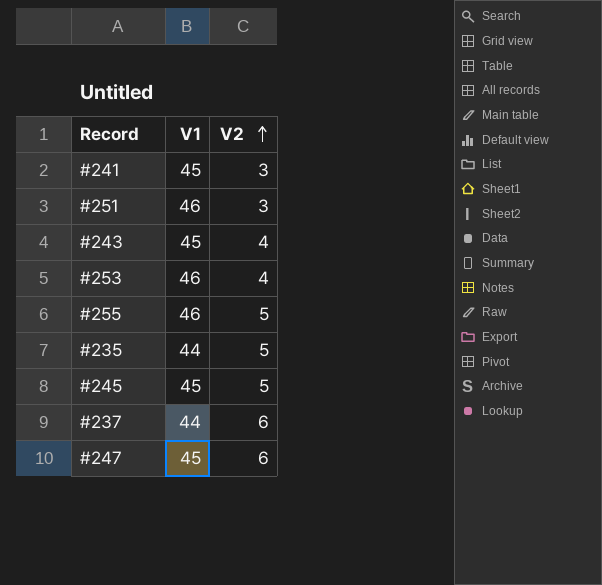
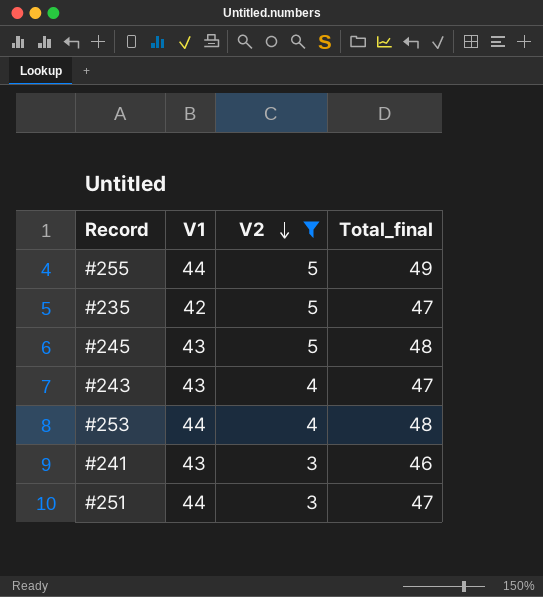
filter: none -> V2 != 6
row order: V2 ascending -> V2 descending
column Total_final | formula: none -> [V1] + [V2]
#255 | V1: 46 -> 44
#235 | V1: 44 -> 42
#245 | V1: 45 -> 43
#243 | V1: 45 -> 43
#253 | V1: 46 -> 44
#241 | V1: 45 -> 43
#251 | V1: 46 -> 44

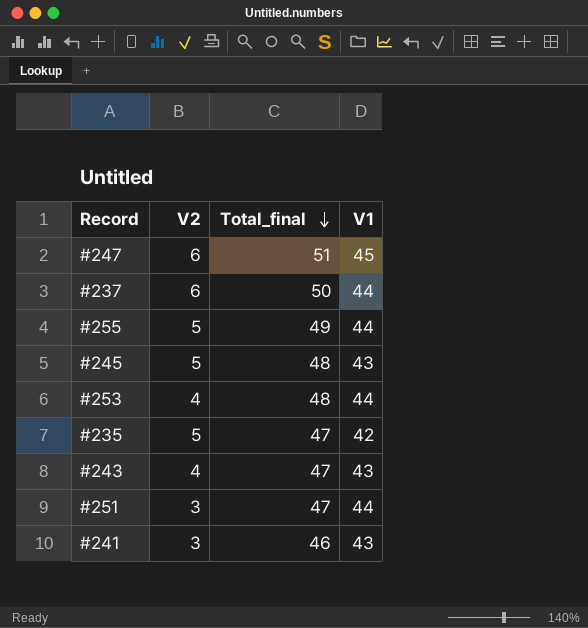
filter: V2 != 6 -> none
row order: V2 descending -> Total_final descending
column V1 | position: 2 -> 4

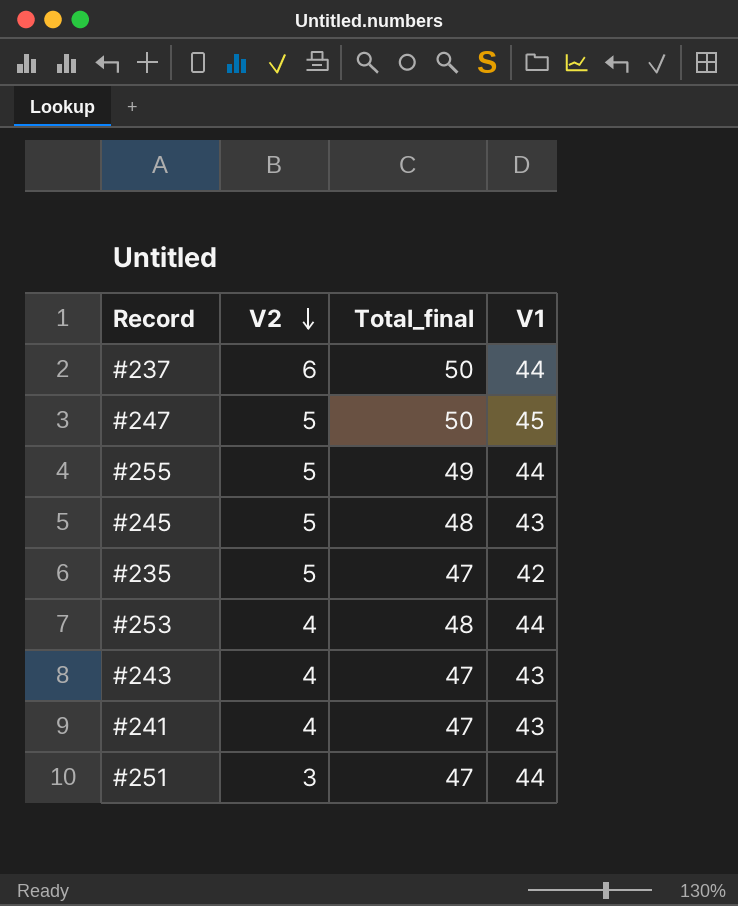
row order: Total_final descending -> V2 descending
#247 | V2: 6 -> 5
#247 | Total_final: 51 -> 50
#241 | V2: 3 -> 4
#241 | Total_final: 46 -> 47

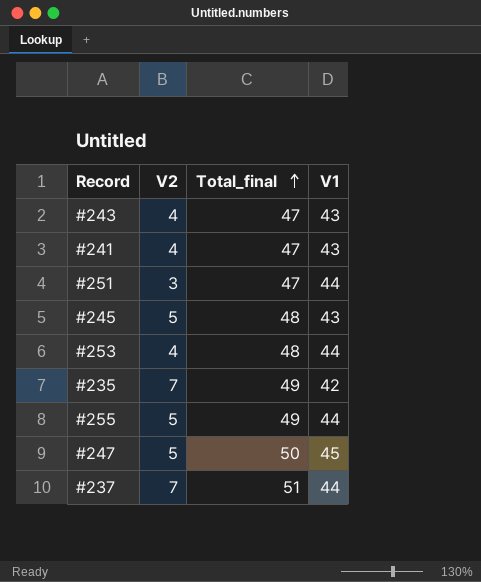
row order: V2 descending -> Total_final ascending
#235 | V2: 5 -> 7
#235 | Total_final: 47 -> 49
#237 | V2: 6 -> 7
#237 | Total_final: 50 -> 51

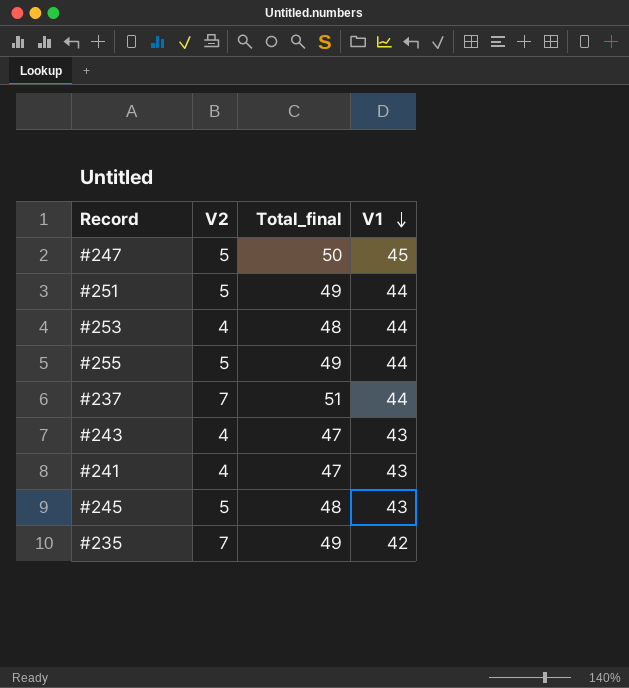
row order: Total_final ascending -> V1 descending
#251 | V2: 3 -> 5
#251 | Total_final: 47 -> 49

